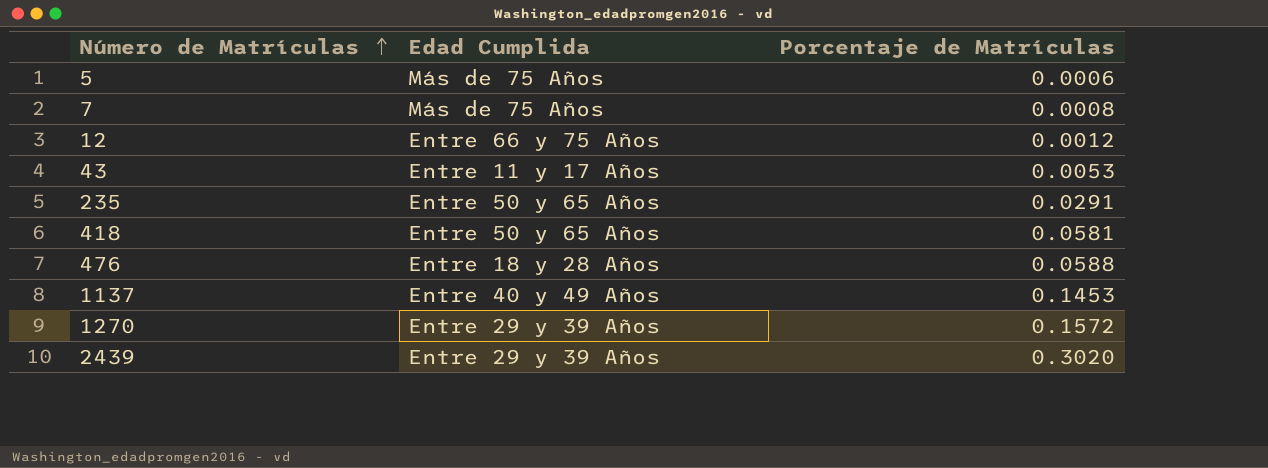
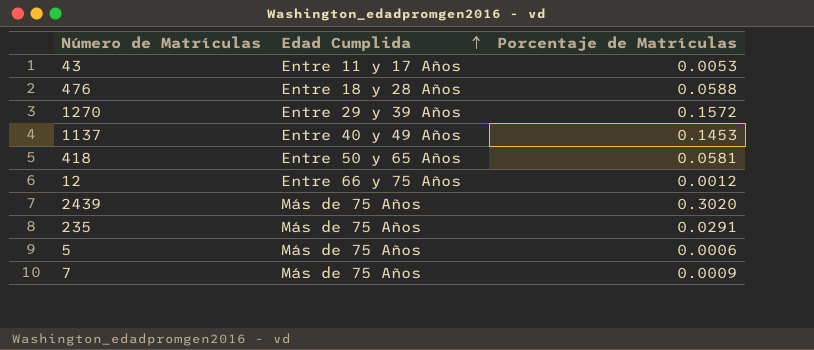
row order: Número de Matrículas ascending -> Edad Cumplida ascending
2439 | Edad Cumplida: Entre 29 y 39 Años -> Más de 75 Años
235 | Edad Cumplida: Entre 50 y 65 Años -> Más de 75 Años
7 | Porcentaje de Matrículas: 0.0008 -> 0.0009

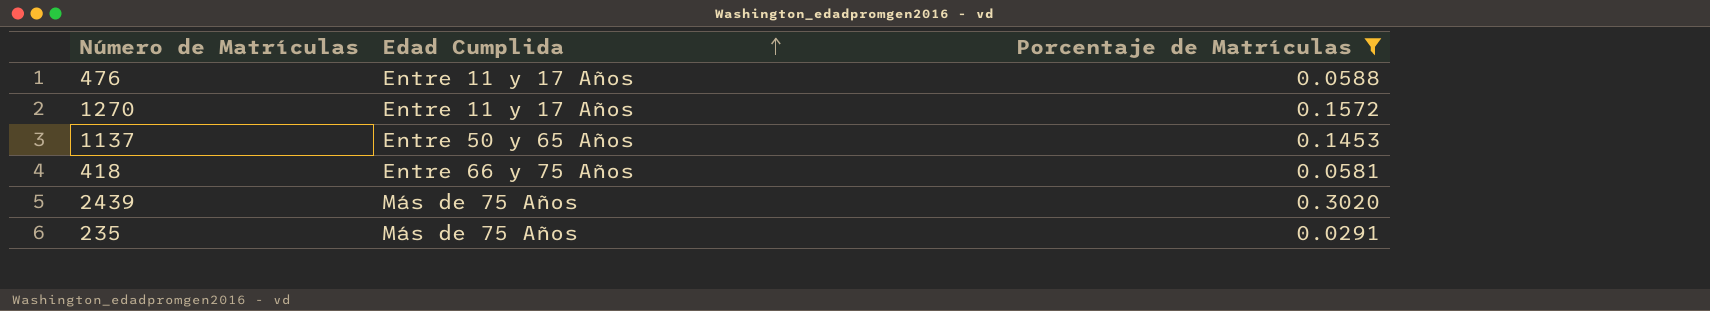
filter: none -> Porcentaje de Matrículas >= 0.0291
476 | Edad Cumplida: Entre 18 y 28 Años -> Entre 11 y 17 Años
1270 | Edad Cumplida: Entre 29 y 39 Años -> Entre 11 y 17 Años
1137 | Edad Cumplida: Entre 40 y 49 Años -> Entre 50 y 65 Años
418 | Edad Cumplida: Entre 50 y 65 Años -> Entre 66 y 75 Años

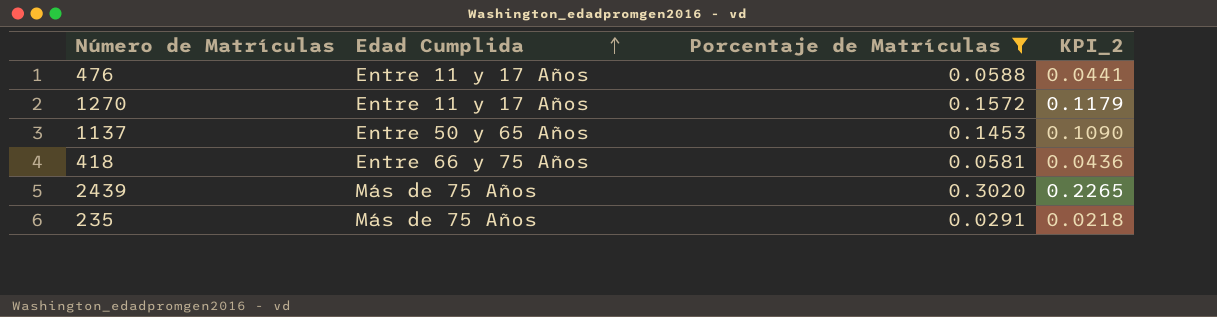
column KPI_2 | formula: none -> [Porcentaje de Matrículas] * 0.75

